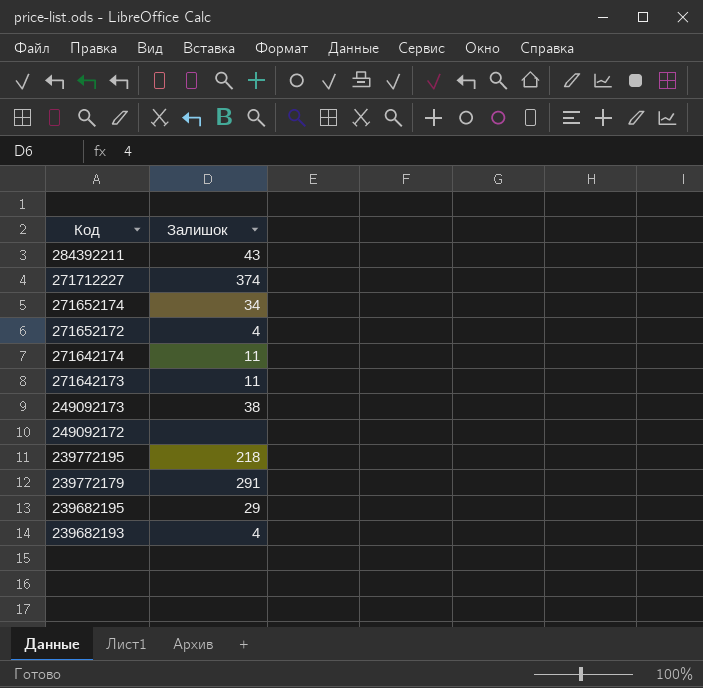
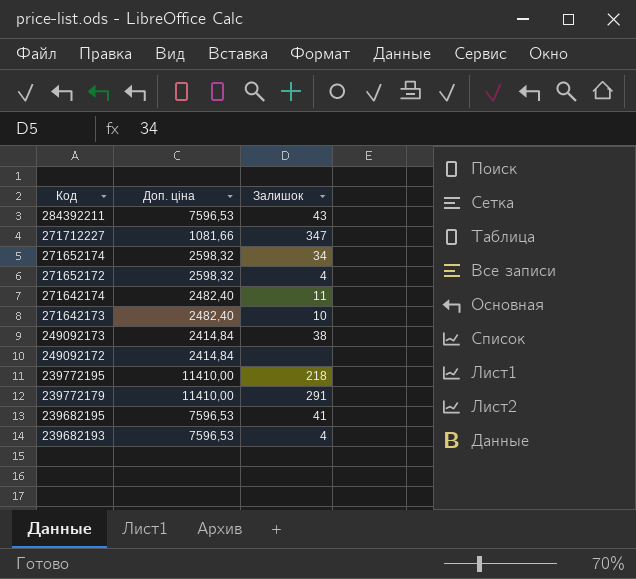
column Доп. ціна | position: none -> 2
271712227 | Залишок: 374 -> 347
271642173 | Залишок: 11 -> 10
239682195 | Залишок: 29 -> 41

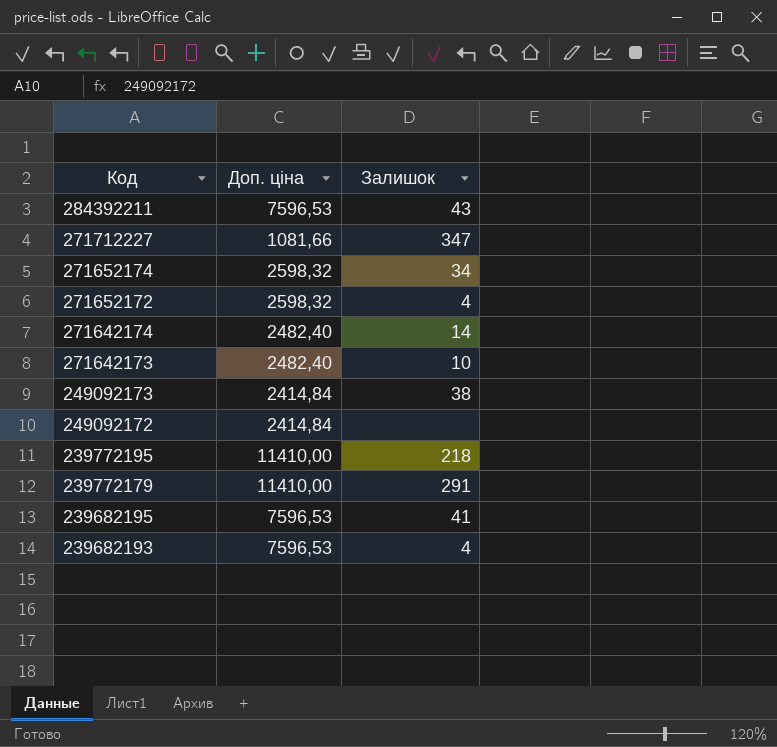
271642174 | Залишок: 11 -> 14

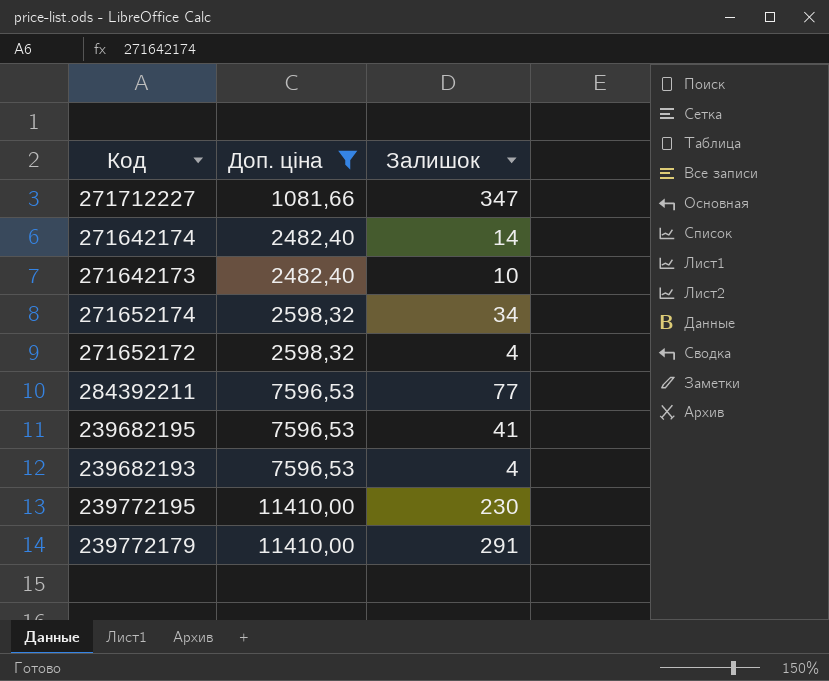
filter: none -> Доп. ціна != 2414,84
row order: Код descending -> Доп. ціна ascending
284392211 | Залишок: 43 -> 77
239772195 | Залишок: 218 -> 230

